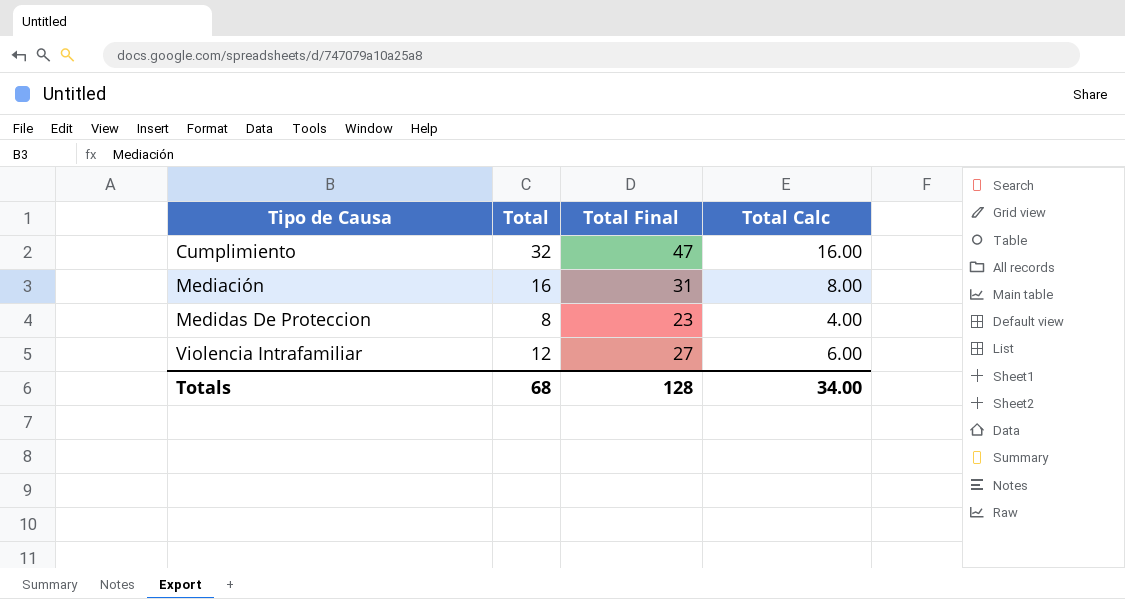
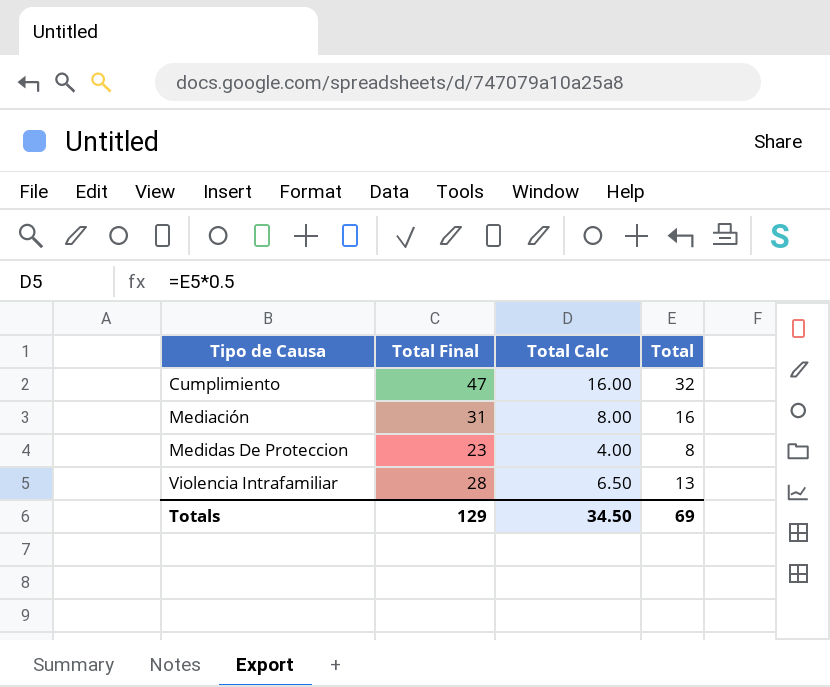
column Total | position: 2 -> 4
Violencia Intrafamiliar | Total Final: 27 -> 28
Violencia Intrafamiliar | Total Calc: 6.00 -> 6.50
Violencia Intrafamiliar | Total: 12 -> 13
Totals | Total Final: 128 -> 129
Totals | Total Calc: 34.00 -> 34.50
Totals | Total: 68 -> 69

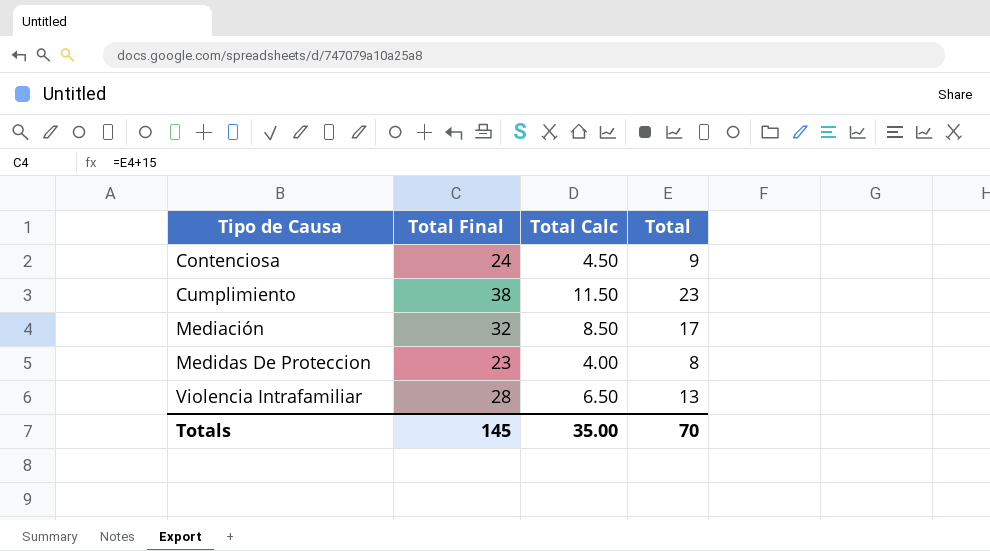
row Contenciosa: none -> 24 | 4.50 | 9
Cumplimiento | Total Final: 47 -> 38
Cumplimiento | Total Calc: 16.00 -> 11.50
Cumplimiento | Total: 32 -> 23
Mediación | Total Final: 31 -> 32
Mediación | Total Calc: 8.00 -> 8.50
Mediación | Total: 16 -> 17
Totals | Total Final: 129 -> 145
Totals | Total Calc: 34.50 -> 35.00
Totals | Total: 69 -> 70

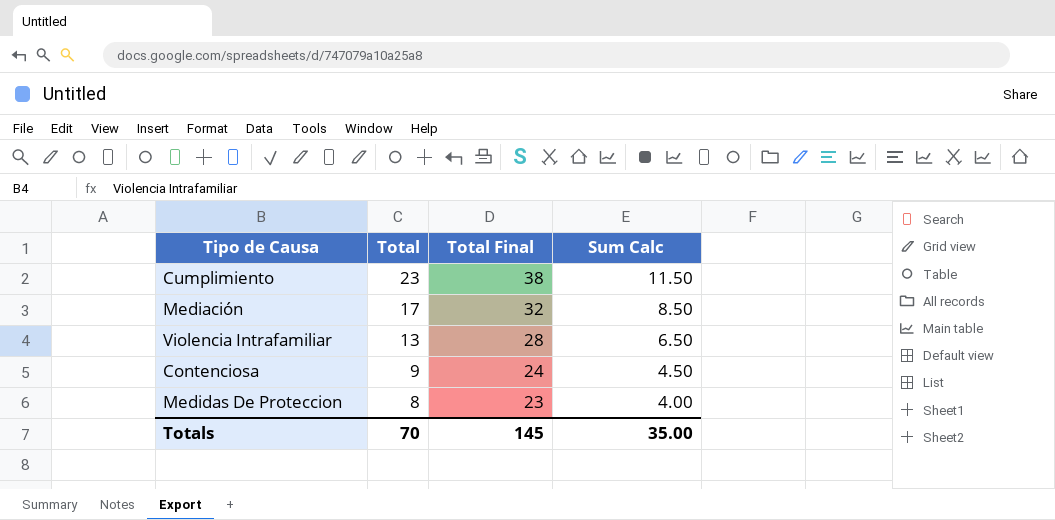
row order: Tipo de Causa ascending -> Total descending
column Total | position: 4 -> 2
column name: Total Calc -> Sum Calc

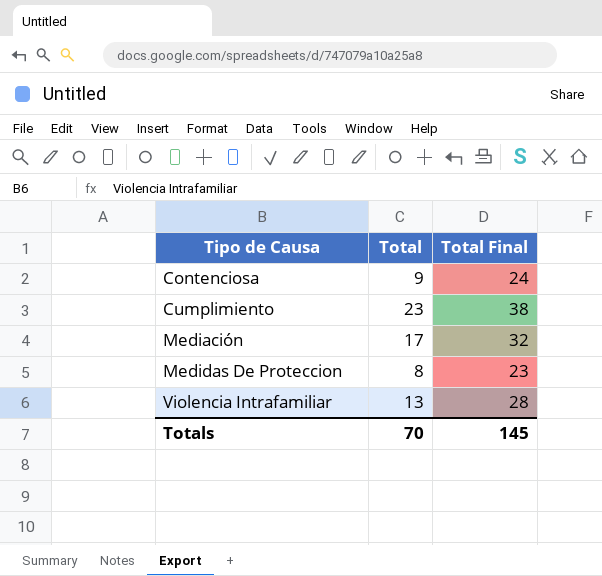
row order: Total descending -> Tipo de Causa ascending
column Sum Calc | formula: [Total] * 0.5 -> none

